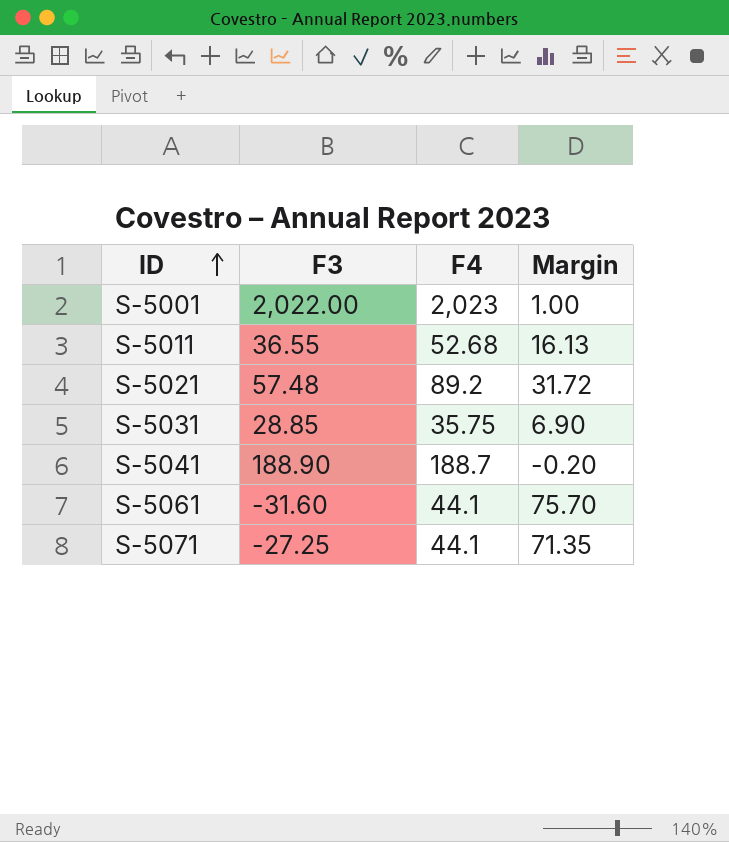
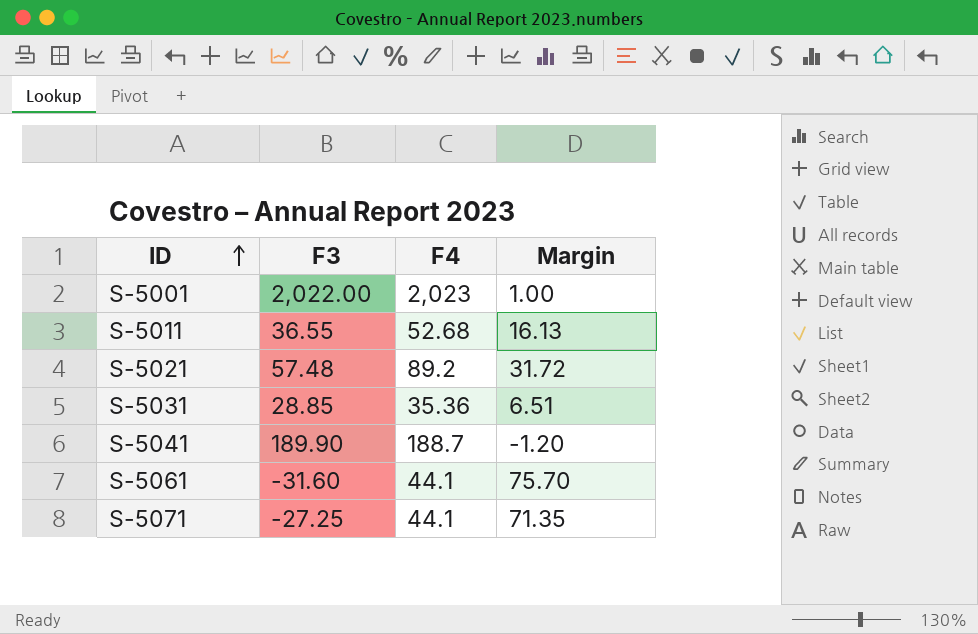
S-5031 | F4: 35.75 -> 35.36
S-5031 | Margin: 6.90 -> 6.51
S-5041 | F3: 188.90 -> 189.90
S-5041 | Margin: -0.20 -> -1.20

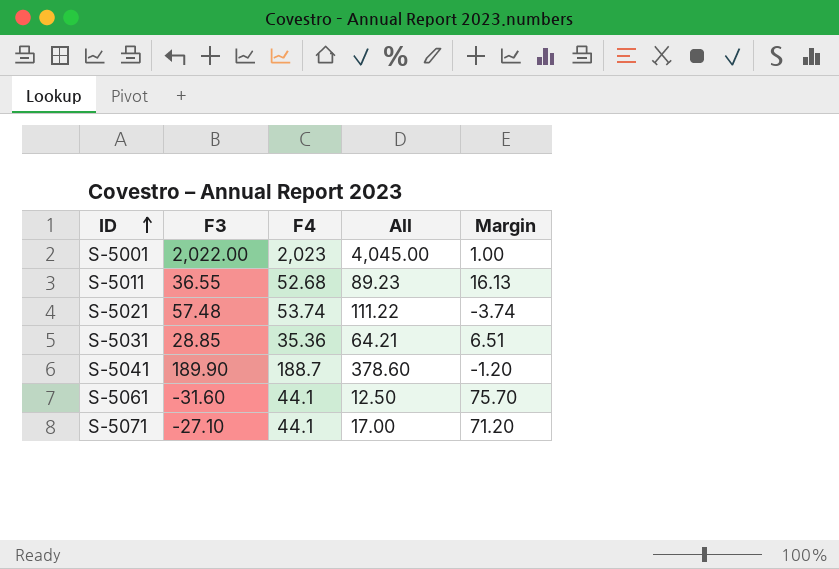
column All | formula: none -> [F3] + [F4]
S-5021 | F4: 89.2 -> 53.74
S-5021 | Margin: 31.72 -> -3.74
S-5071 | F3: -27.25 -> -27.10
S-5071 | Margin: 71.35 -> 71.20

